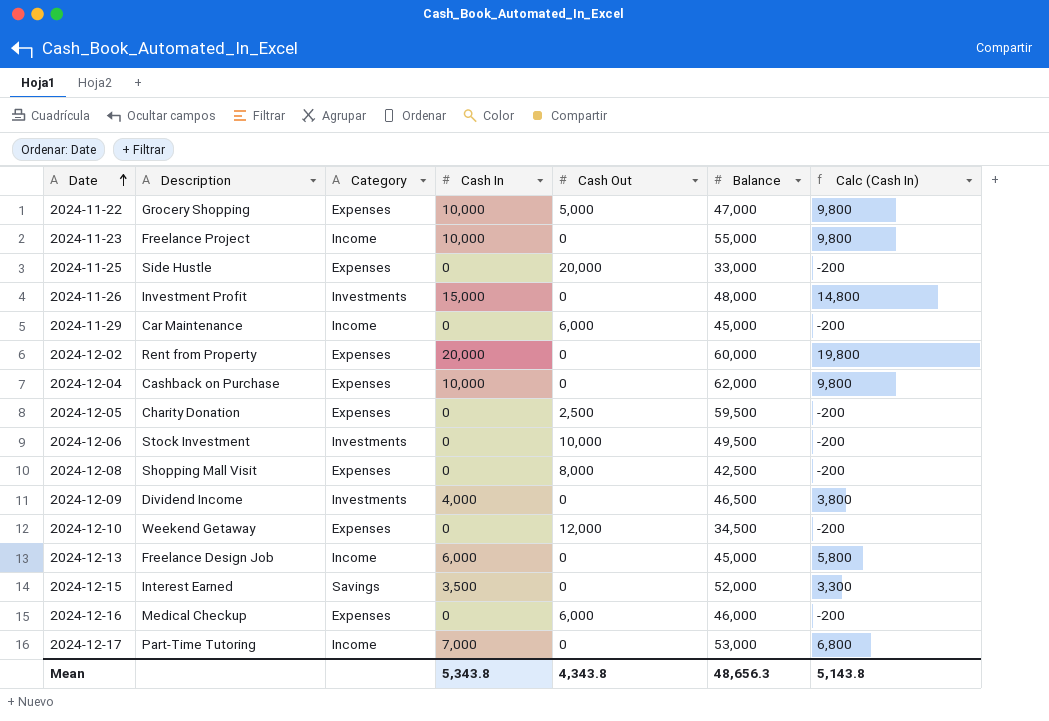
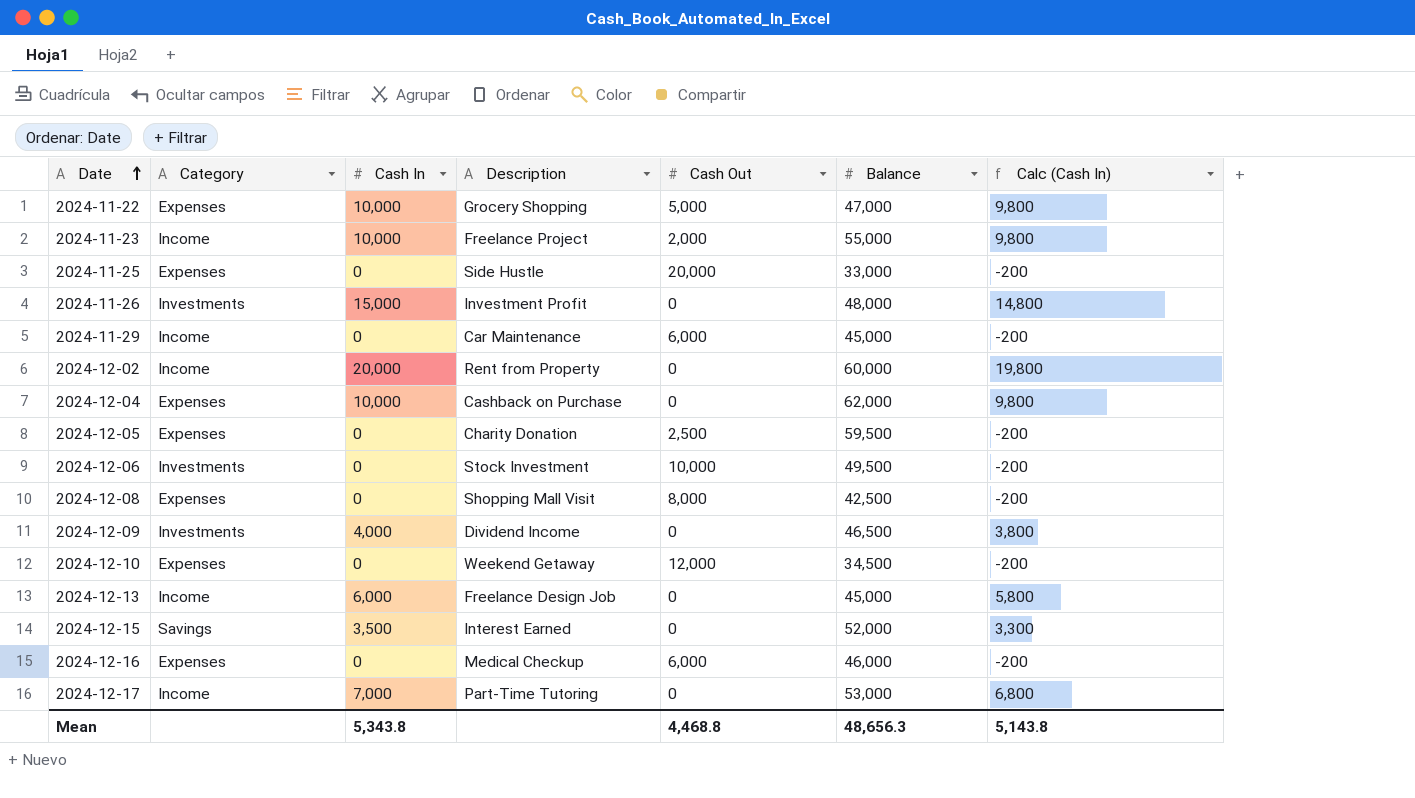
column Description | position: 2 -> 4
2024-11-23 | Cash Out: 0 -> 2,000
2024-12-02 | Category: Expenses -> Income
Mean | Cash Out: 4,343.8 -> 4,468.8

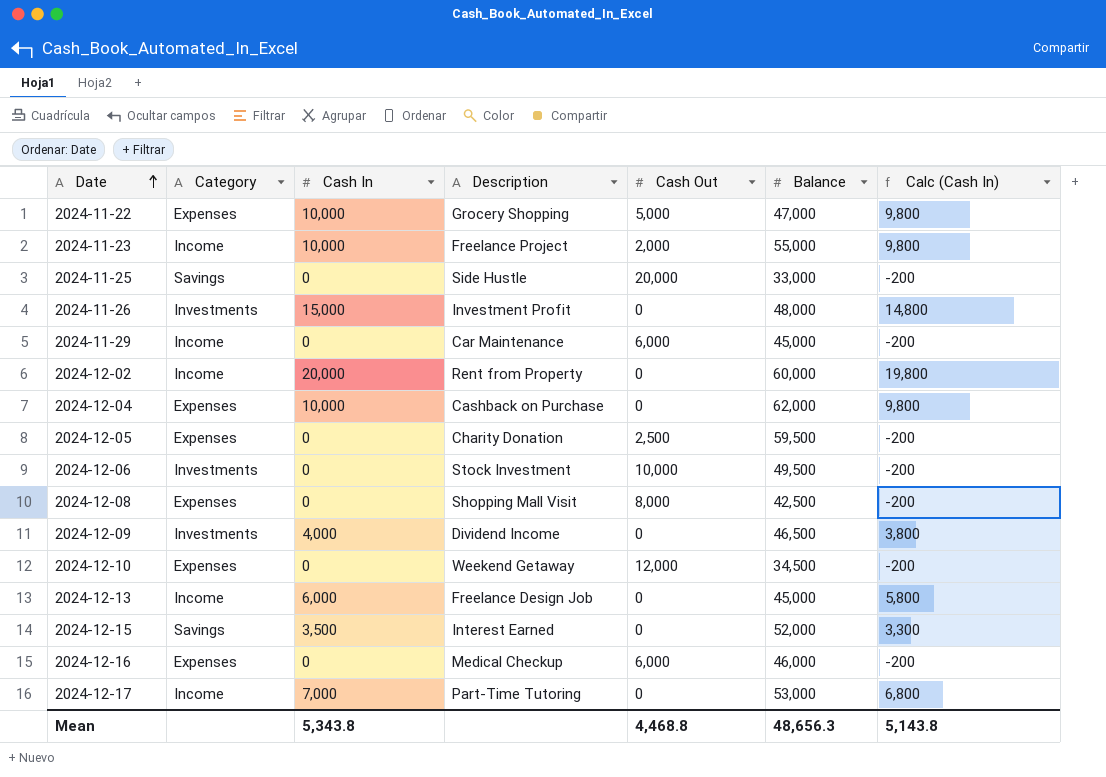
2024-11-25 | Category: Expenses -> Savings

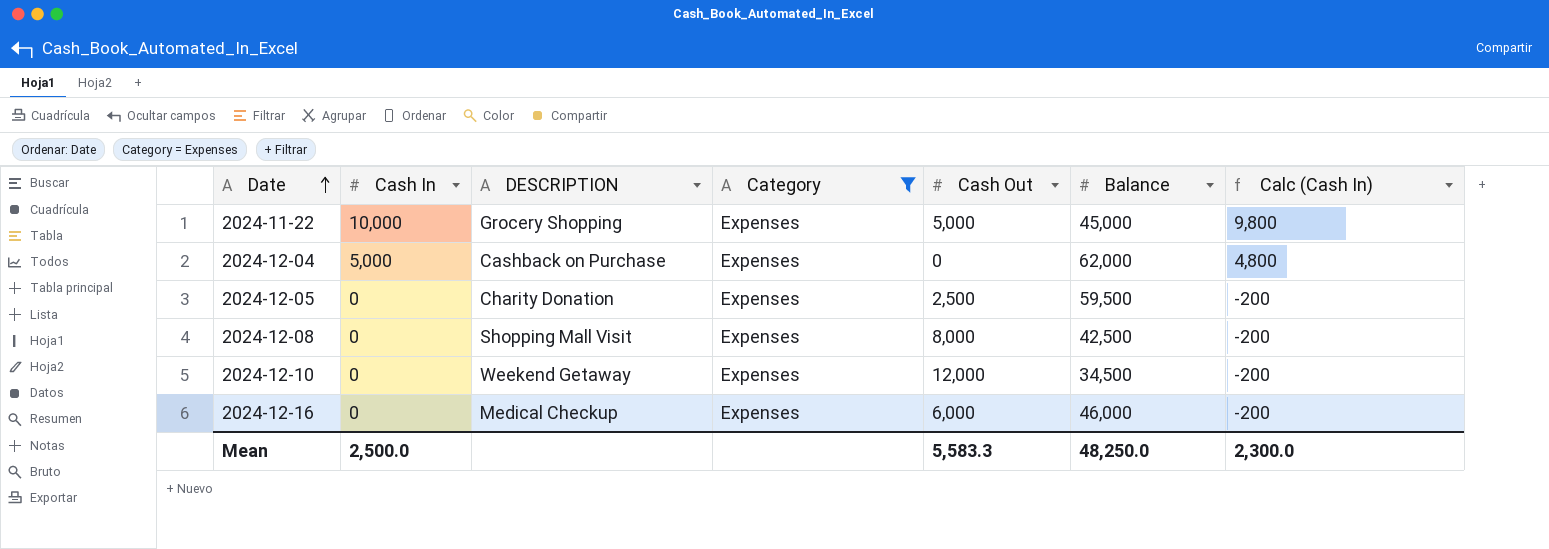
filter: none -> Category = Expenses
column name: Description -> DESCRIPTION
column Category | position: 2 -> 4
2024-11-22 | Balance: 47,000 -> 45,000
2024-12-04 | Cash In: 10,000 -> 5,000
2024-12-04 | Calc (Cash In): 9,800 -> 4,800
Mean | Cash In: 5,343.8 -> 2,500.0
Mean | Cash Out: 4,468.8 -> 5,583.3
Mean | Balance: 48,656.3 -> 48,250.0
Mean | Calc (Cash In): 5,143.8 -> 2,300.0

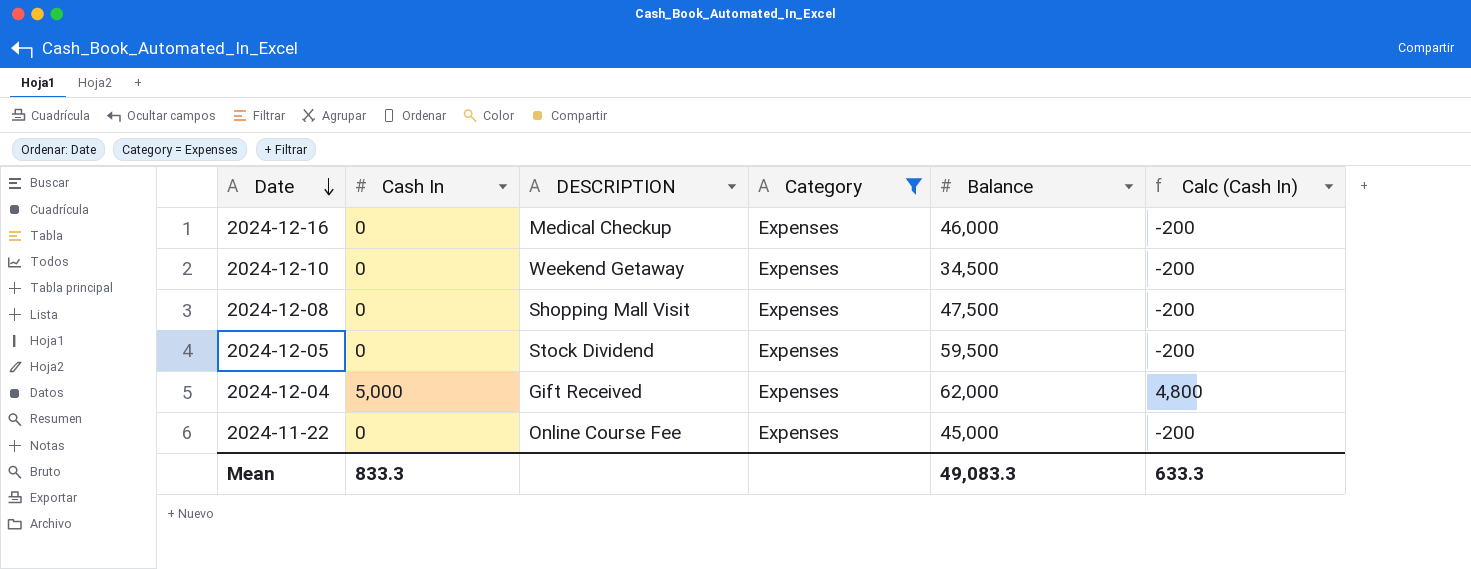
row order: Date ascending -> Date descending
column Cash Out | position: 5 -> none
2024-12-08 | Balance: 42,500 -> 47,500
2024-12-05 | DESCRIPTION: Charity Donation -> Stock Dividend
2024-12-04 | DESCRIPTION: Cashback on Purchase -> Gift Received
2024-11-22 | Cash In: 10,000 -> 0
2024-11-22 | DESCRIPTION: Grocery Shopping -> Online Course Fee
2024-11-22 | Calc (Cash In): 9,800 -> -200
Mean | Cash In: 2,500.0 -> 833.3
Mean | Balance: 48,250.0 -> 49,083.3
Mean | Calc (Cash In): 2,300.0 -> 633.3

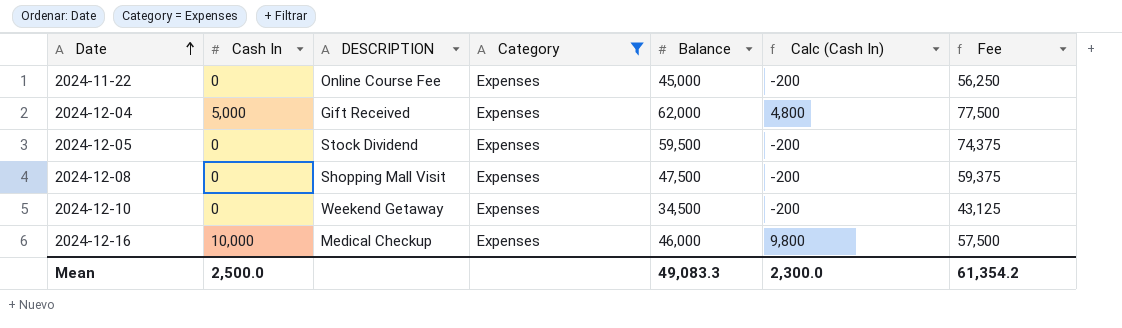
row order: Date descending -> Date ascending
column Fee | formula: none -> [Balance] * 1.25
2024-12-16 | Cash In: 0 -> 10,000
2024-12-16 | Calc (Cash In): -200 -> 9,800
Mean | Cash In: 833.3 -> 2,500.0
Mean | Calc (Cash In): 633.3 -> 2,300.0

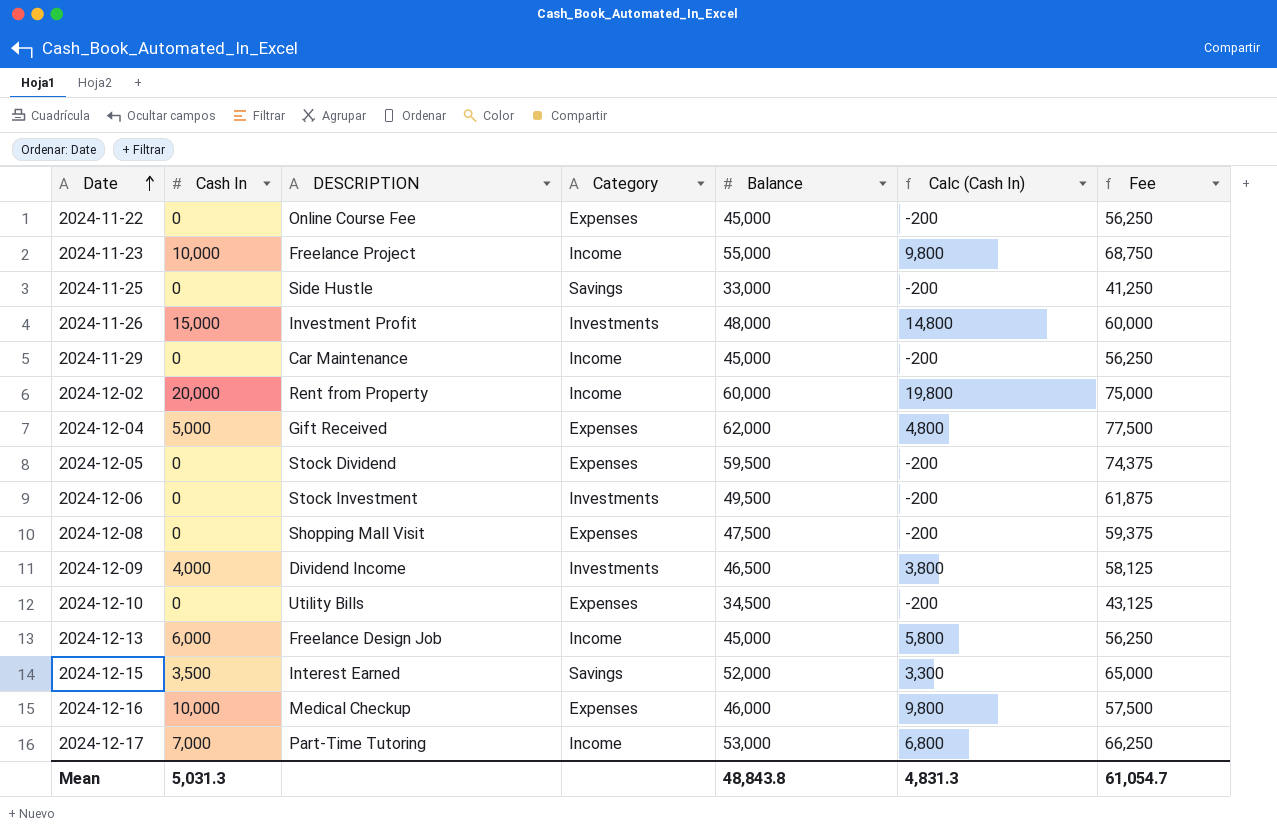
filter: Category = Expenses -> none
2024-12-10 | DESCRIPTION: Weekend Getaway -> Utility Bills
Mean | Cash In: 2,500.0 -> 5,031.3
Mean | Balance: 49,083.3 -> 48,843.8
Mean | Calc (Cash In): 2,300.0 -> 4,831.3
Mean | Fee: 61,354.2 -> 61,054.7

